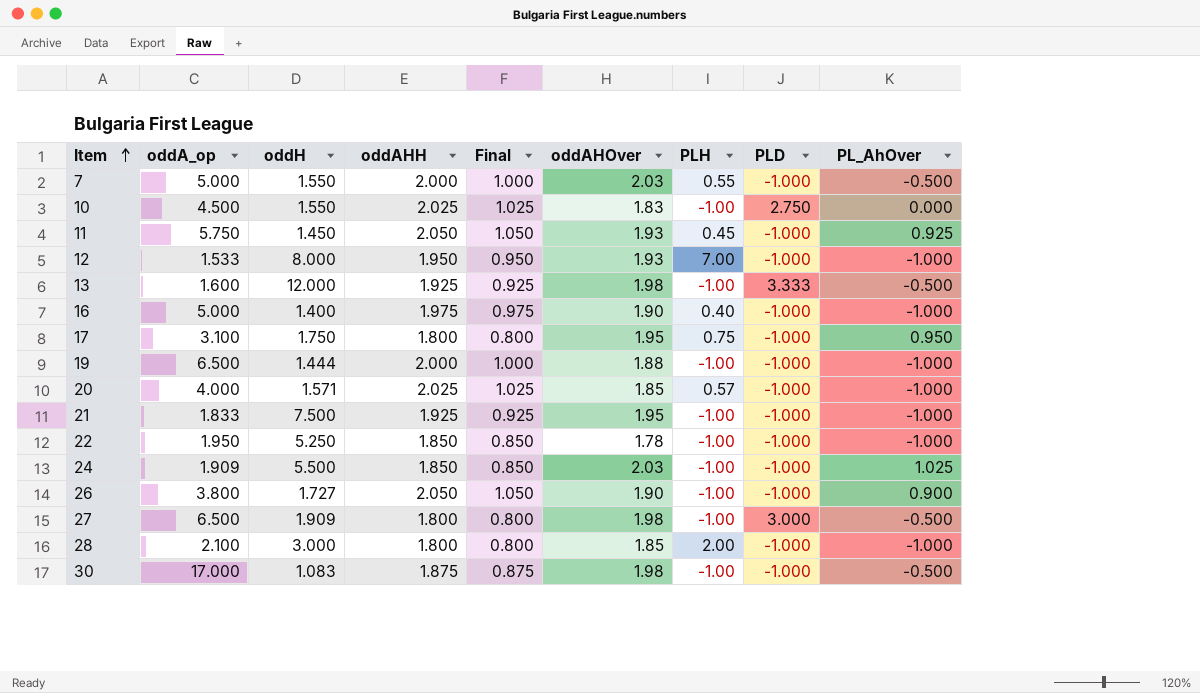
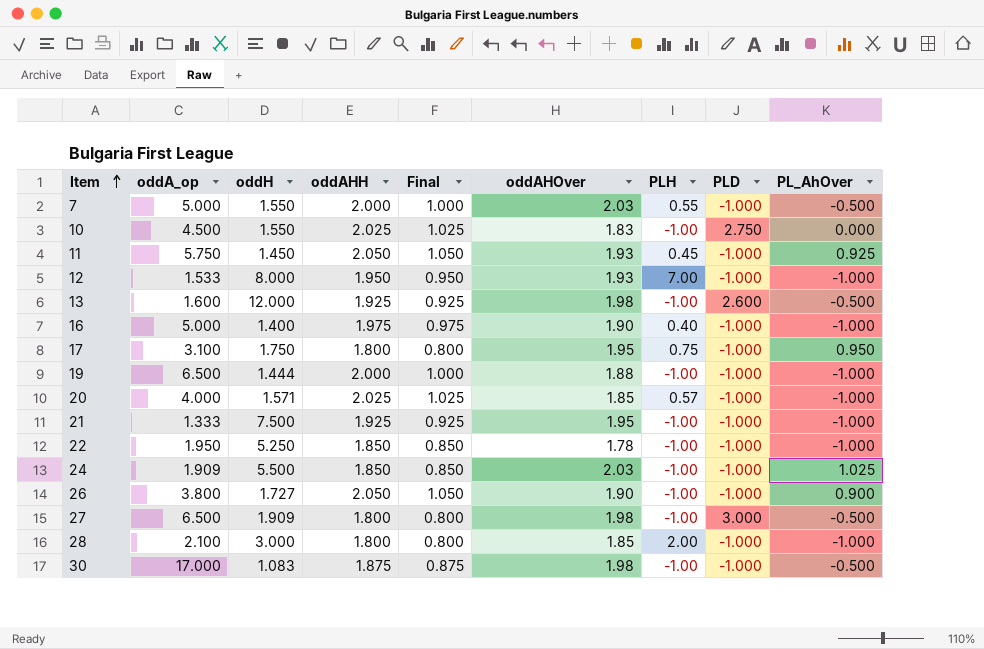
13 | PLD: 3.333 -> 2.600
21 | oddA_op: 1.833 -> 1.333

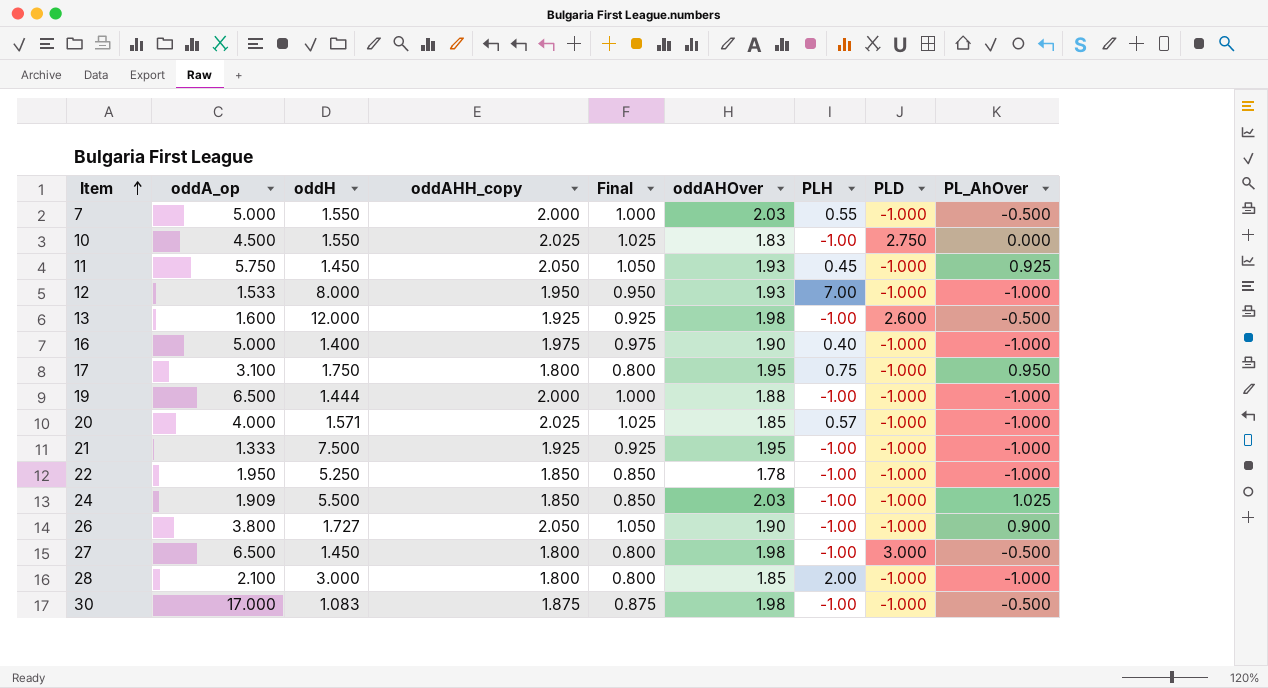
column name: oddAHH -> oddAHH_copy
27 | oddH: 1.909 -> 1.450

